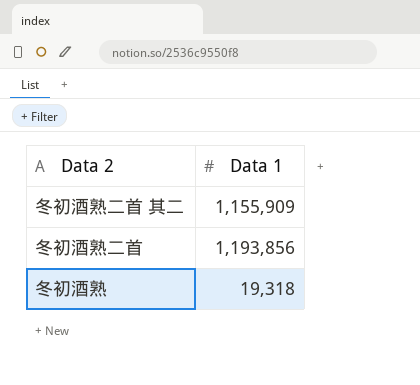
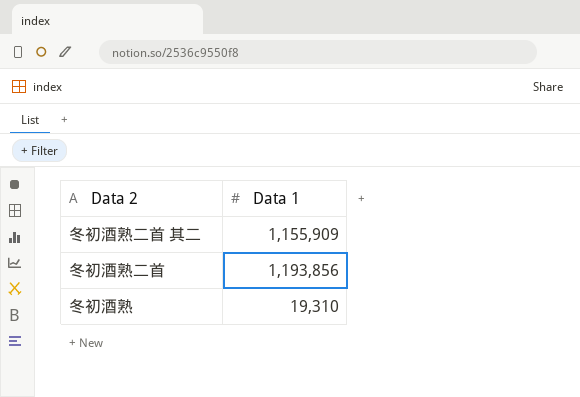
冬初酒熟 | Data 1: 19,318 -> 19,310

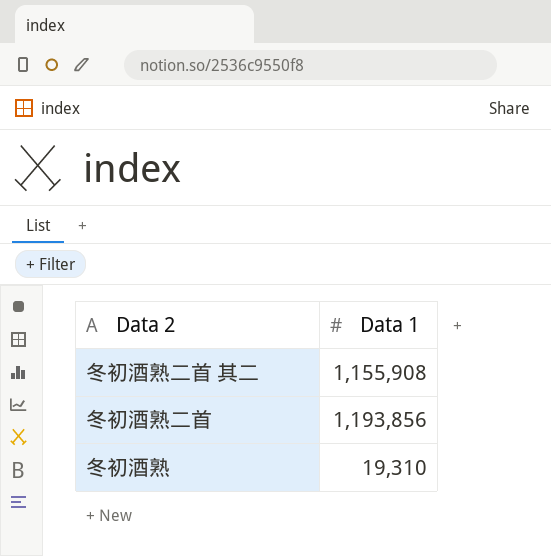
冬初酒熟二首 其二 | Data 1: 1,155,909 -> 1,155,908

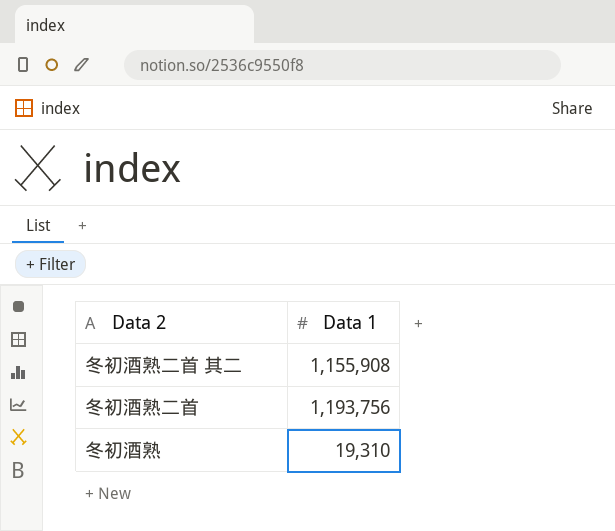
冬初酒熟二首 | Data 1: 1,193,856 -> 1,193,756

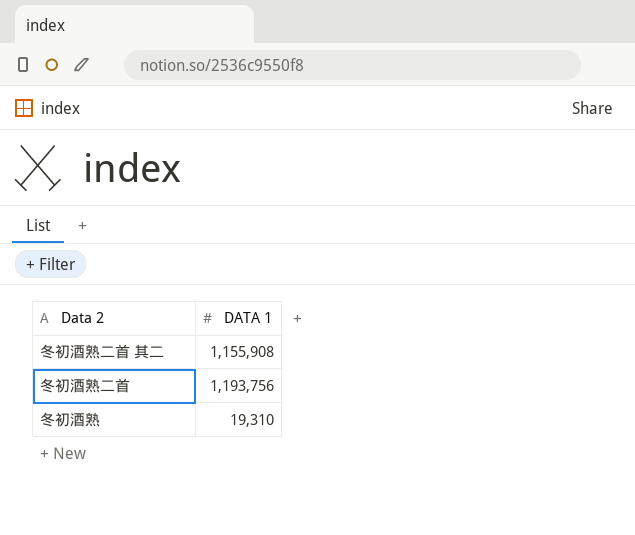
column name: Data 1 -> DATA 1

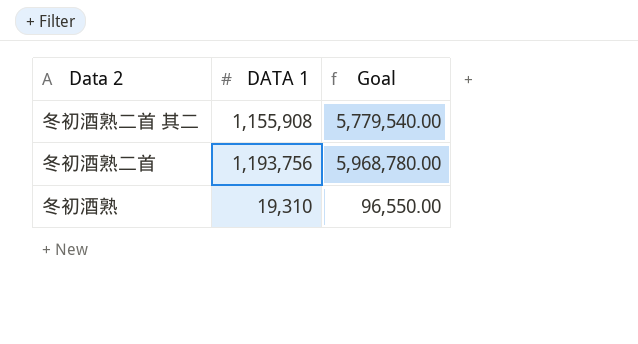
column Goal | formula: none -> [DATA 1] * 5

